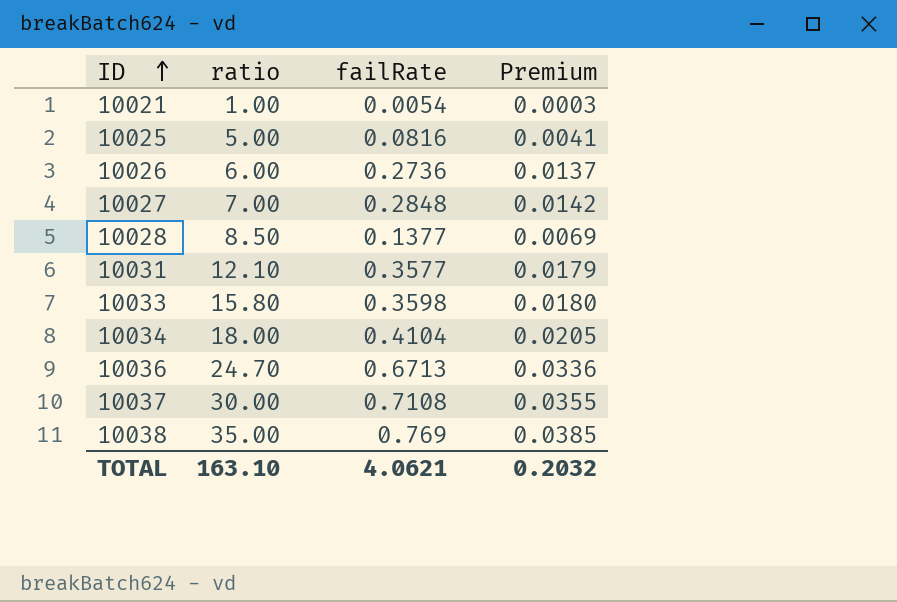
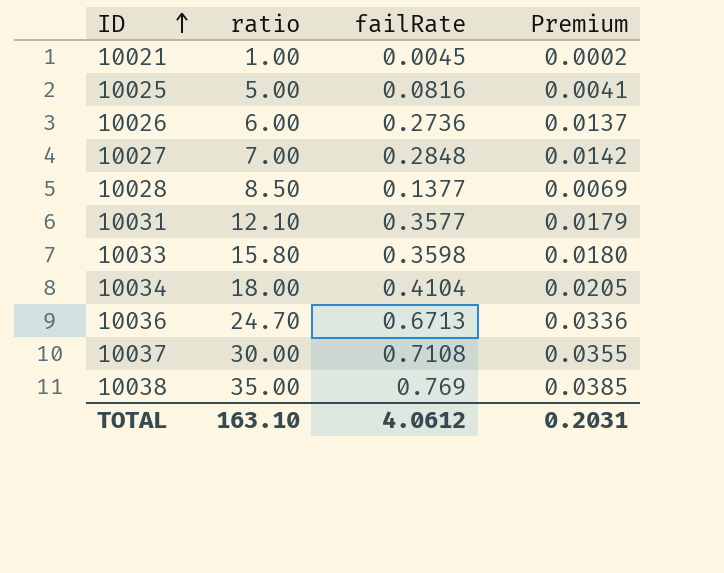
10021 | failRate: 0.0054 -> 0.0045
10021 | Premium: 0.0003 -> 0.0002
TOTAL | failRate: 4.0621 -> 4.0612
TOTAL | Premium: 0.2032 -> 0.2031

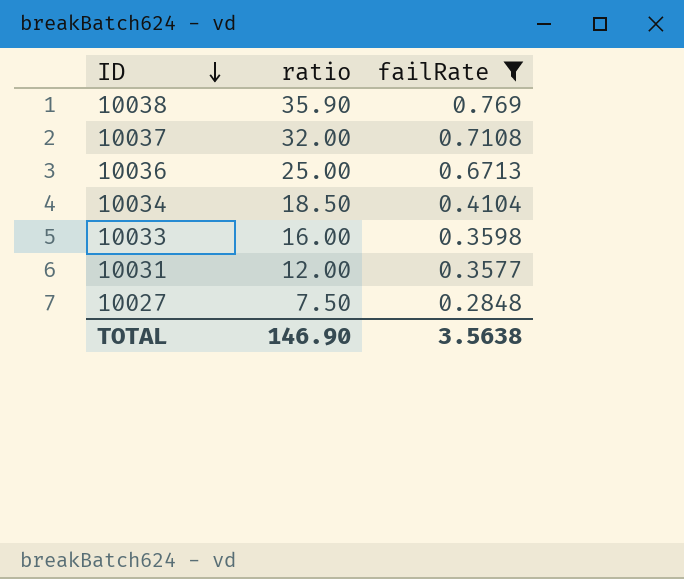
filter: none -> failRate >= 0.2848
row order: ID ascending -> ID descending
column Premium | formula: [failRate] * 0.05 -> none
10038 | ratio: 35.00 -> 35.90
10037 | ratio: 30.00 -> 32.00
10036 | ratio: 24.70 -> 25.00
10034 | ratio: 18.00 -> 18.50
10033 | ratio: 15.80 -> 16.00
10031 | ratio: 12.10 -> 12.00
10027 | ratio: 7.00 -> 7.50
TOTAL | ratio: 163.10 -> 146.90
TOTAL | failRate: 4.0612 -> 3.5638

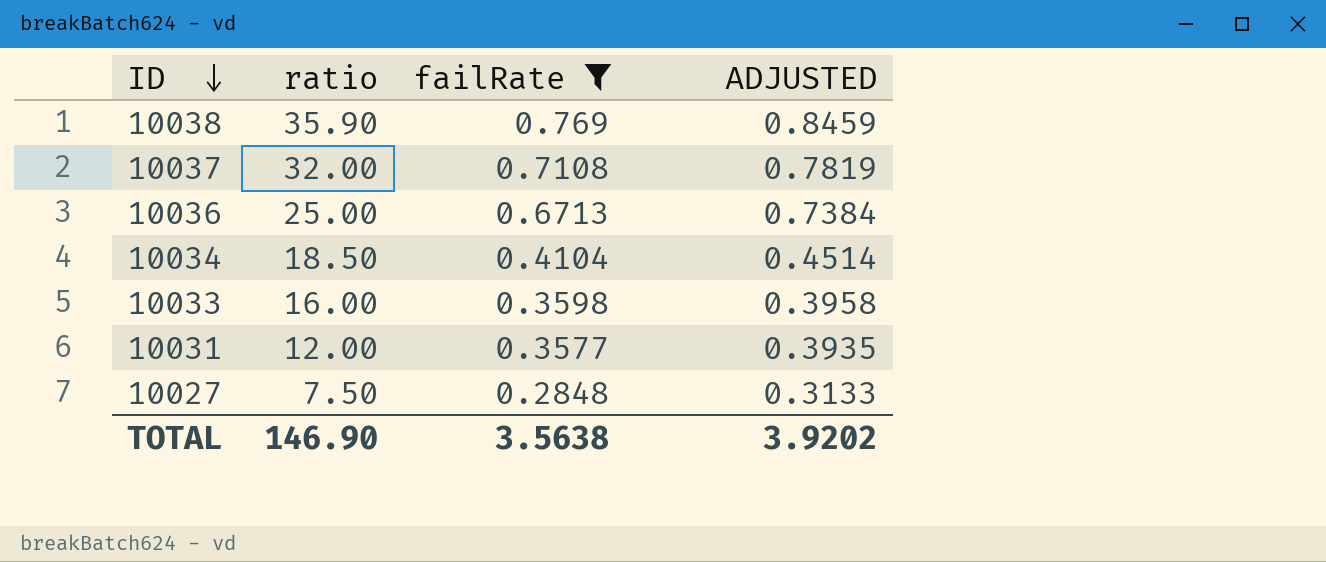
column ADJUSTED | formula: none -> [failRate] * 1.1

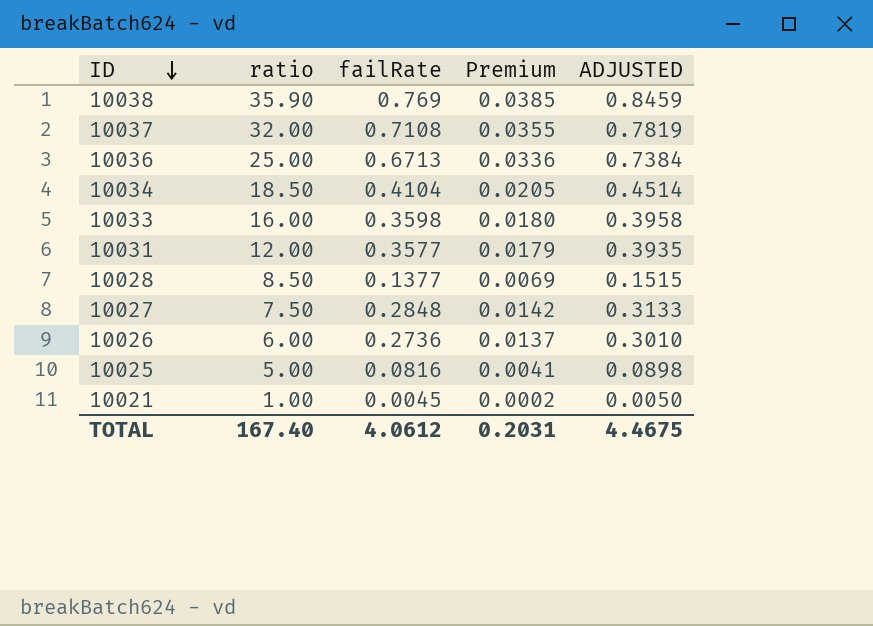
filter: failRate >= 0.2848 -> none
column Premium | formula: none -> [failRate] * 0.05
TOTAL | ratio: 146.90 -> 167.40
TOTAL | failRate: 3.5638 -> 4.0612
TOTAL | ADJUSTED: 3.9202 -> 4.4675

